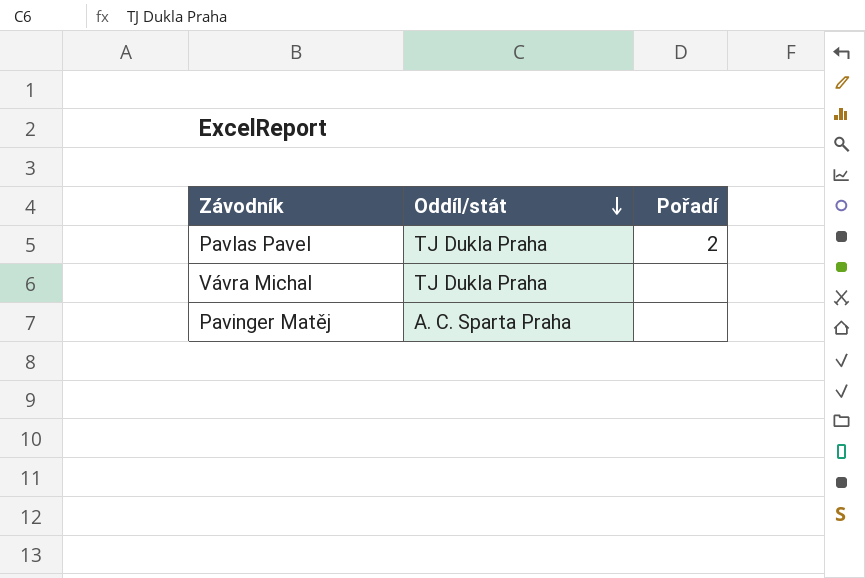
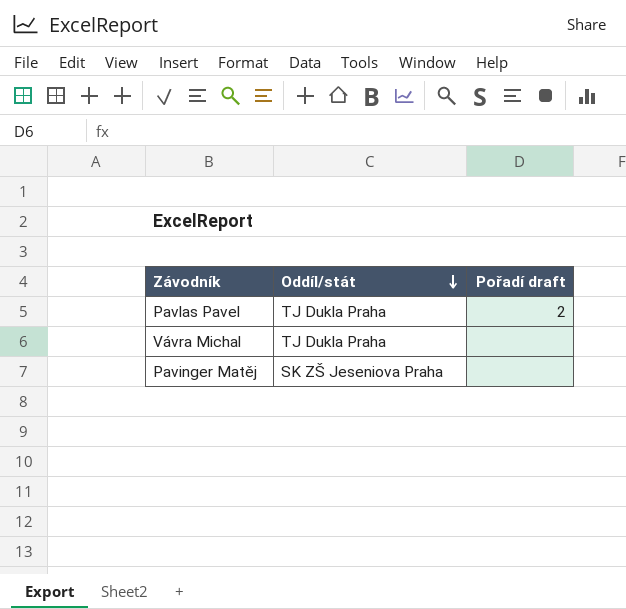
column name: Pořadí -> Pořadí draft
Pavinger Matěj | Oddíl/stát: A. C. Sparta Praha -> SK ZŠ Jeseniova Praha

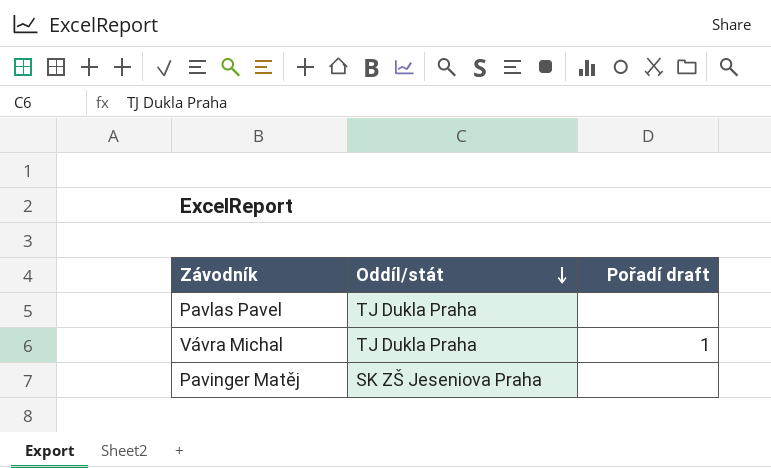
Pavlas Pavel | Pořadí draft: 2 -> none
Vávra Michal | Pořadí draft: none -> 1

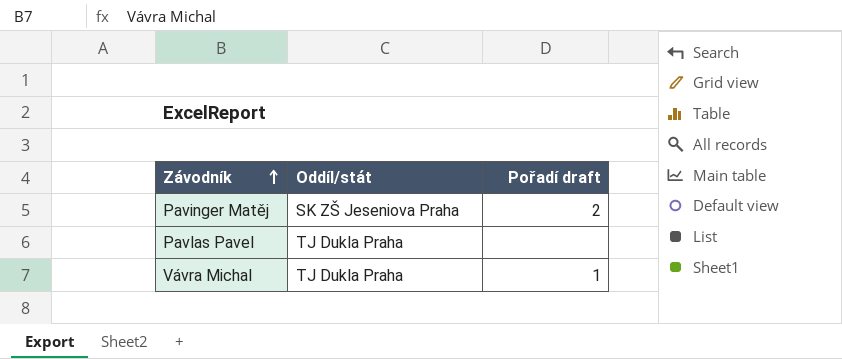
row order: Oddíl/stát descending -> Závodník ascending
Pavinger Matěj | Pořadí draft: none -> 2

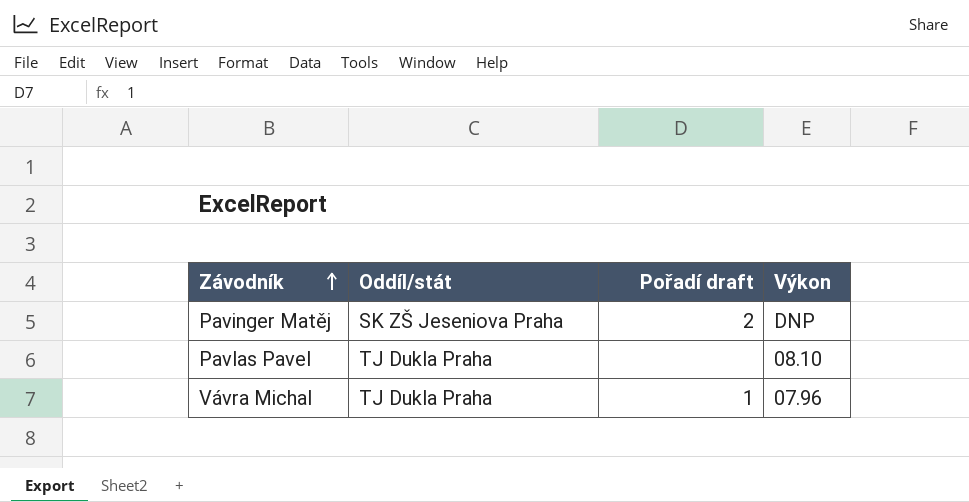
column Výkon | position: none -> 4

